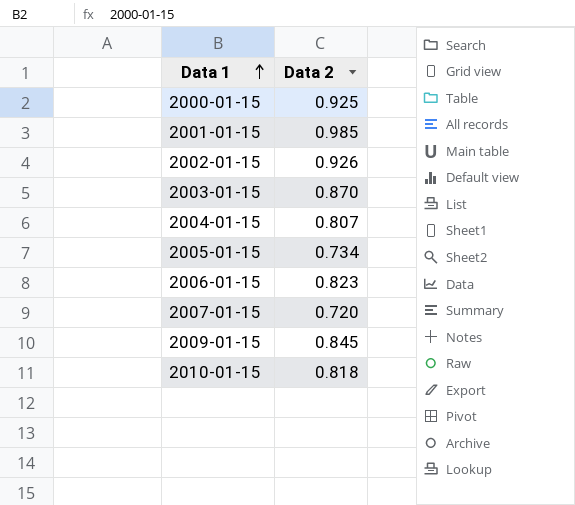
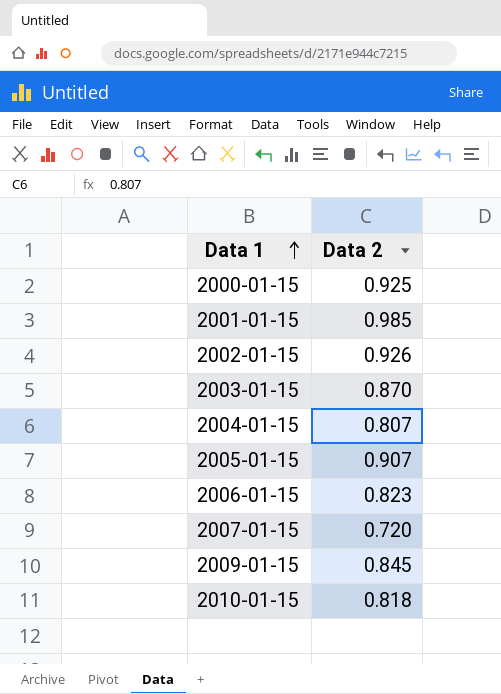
2005-01-15 | Data 2: 0.734 -> 0.907

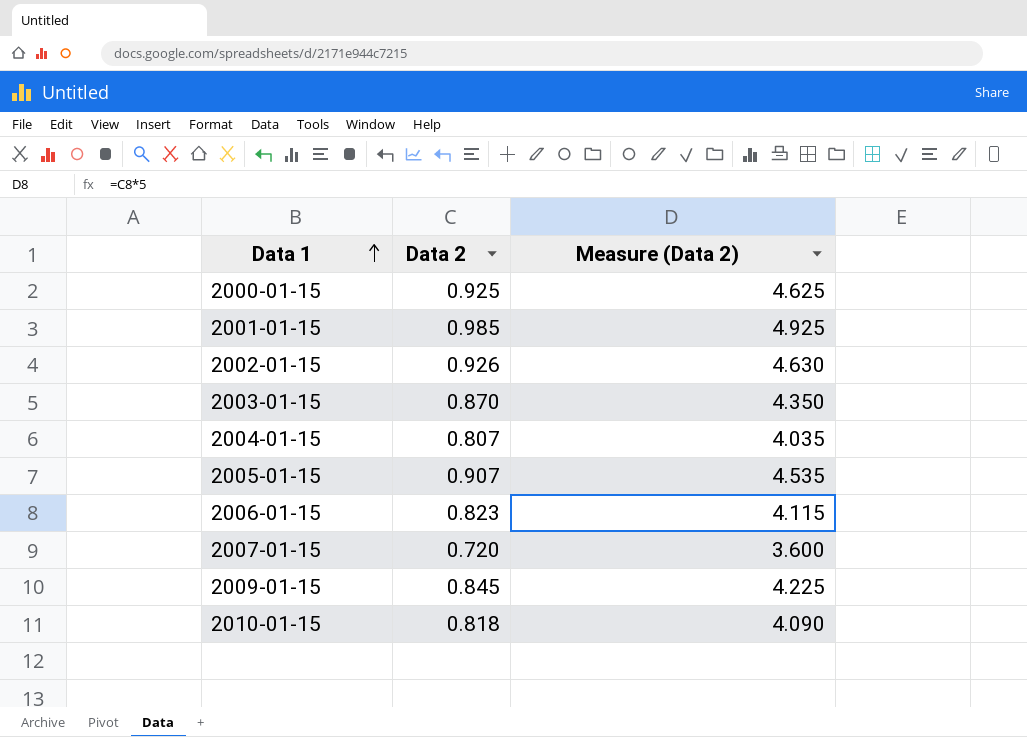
column Measure (Data 2) | formula: none -> [Data 2] * 5

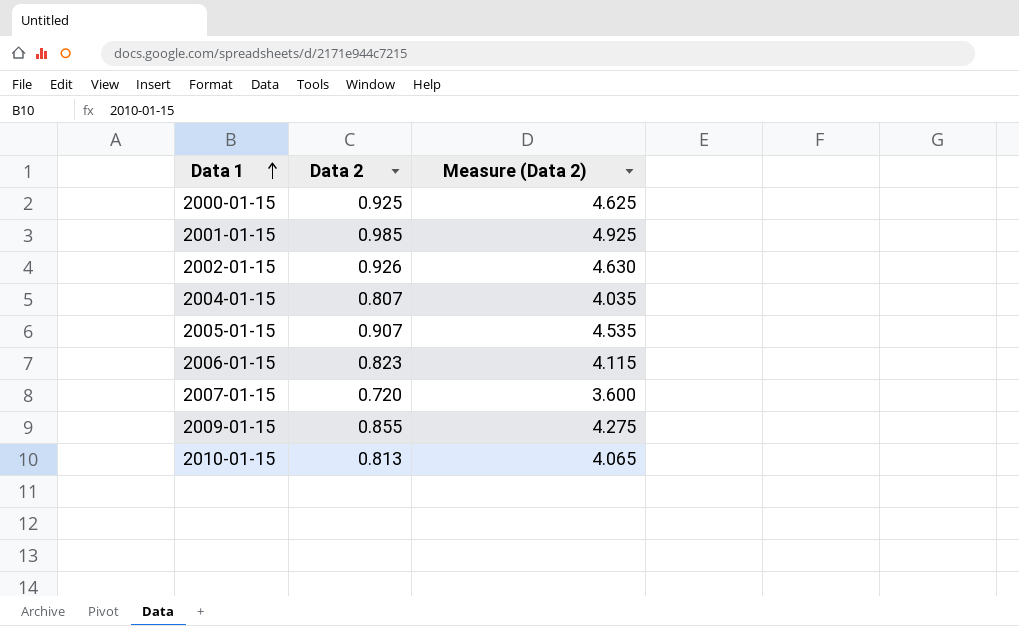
row 2003-01-15: 0.870 | 4.350 -> none
2009-01-15 | Data 2: 0.845 -> 0.855
2009-01-15 | Measure (Data 2): 4.225 -> 4.275
2010-01-15 | Data 2: 0.818 -> 0.813
2010-01-15 | Measure (Data 2): 4.090 -> 4.065

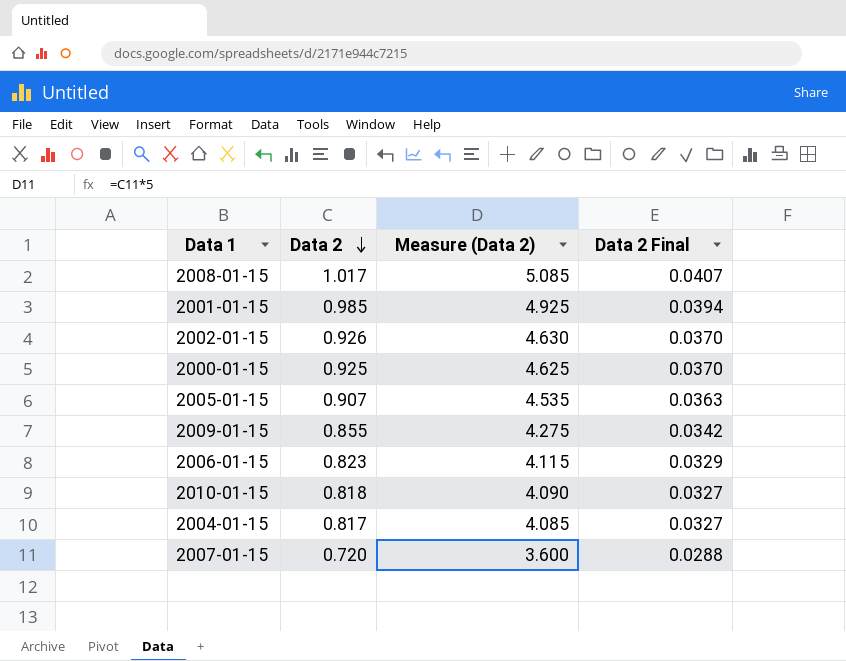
row order: Data 1 ascending -> Data 2 descending
column Data 2 Final | formula: none -> [Data 2] * 0.04
row 2008-01-15: none -> 1.017 | 5.085 | 0.0407
2010-01-15 | Data 2: 0.813 -> 0.818
2010-01-15 | Measure (Data 2): 4.065 -> 4.090
2004-01-15 | Data 2: 0.807 -> 0.817
2004-01-15 | Measure (Data 2): 4.035 -> 4.085

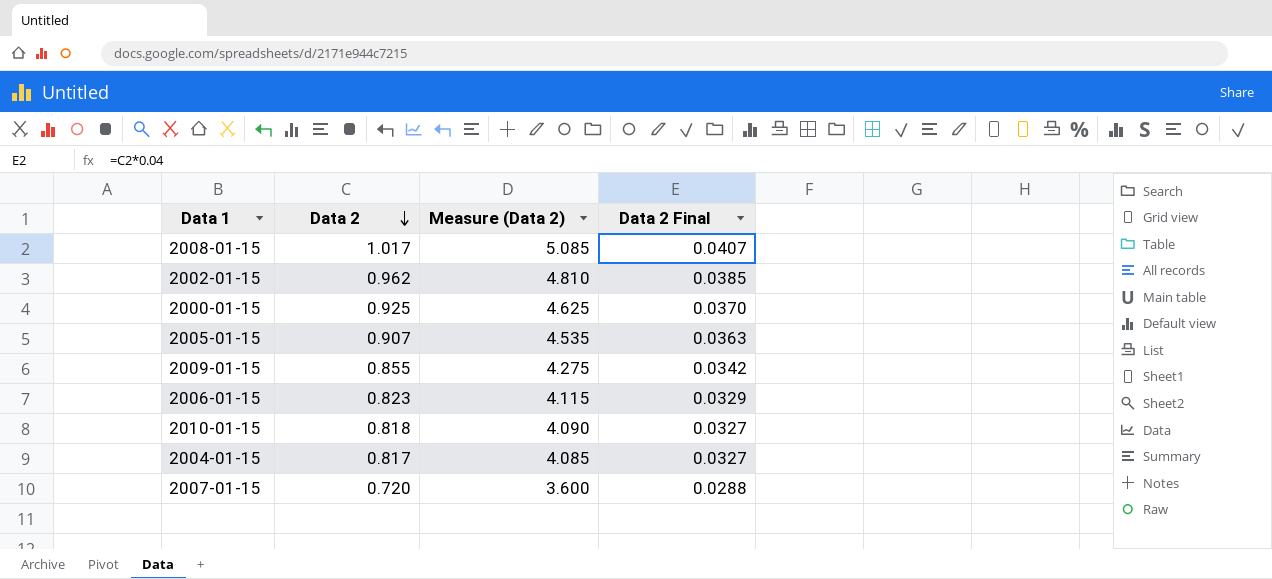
row 2001-01-15: 0.985 | 4.925 | 0.0394 -> none
2002-01-15 | Data 2: 0.926 -> 0.962
2002-01-15 | Measure (Data 2): 4.630 -> 4.810
2002-01-15 | Data 2 Final: 0.0370 -> 0.0385

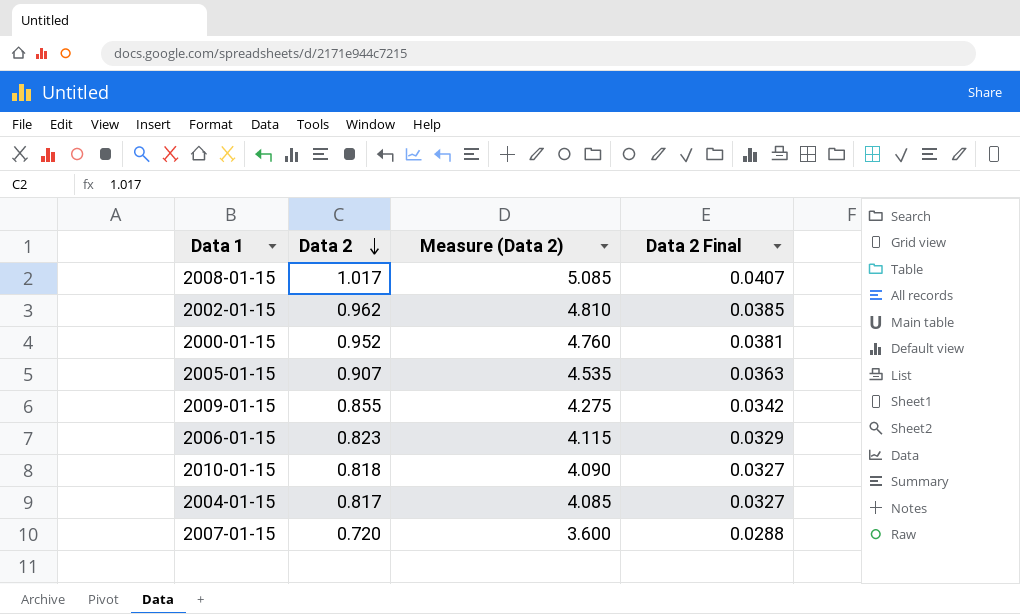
2000-01-15 | Data 2: 0.925 -> 0.952
2000-01-15 | Measure (Data 2): 4.625 -> 4.760
2000-01-15 | Data 2 Final: 0.0370 -> 0.0381

